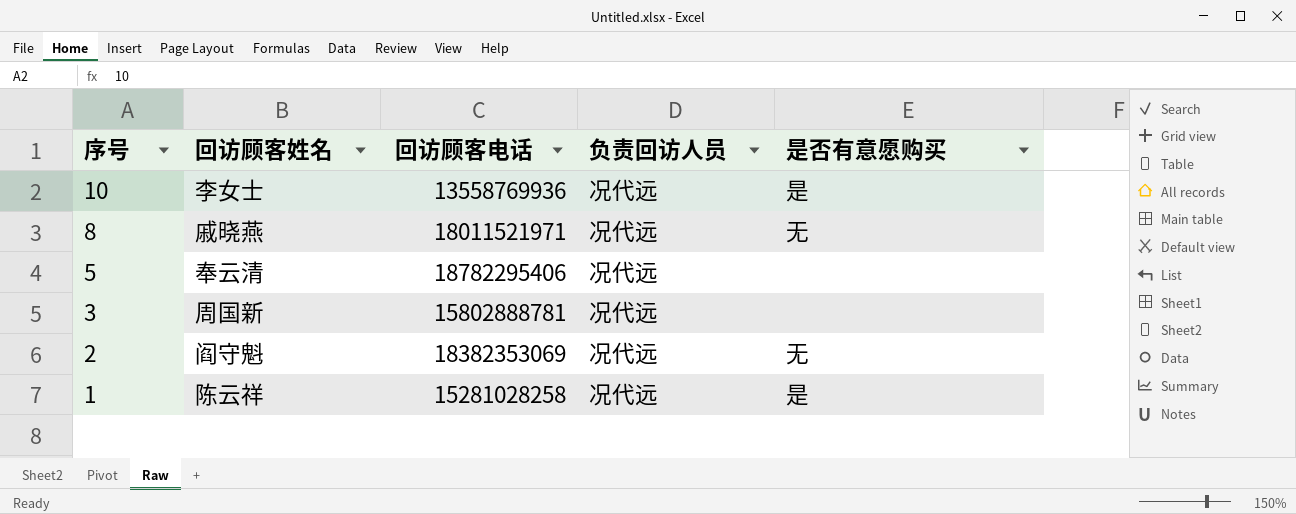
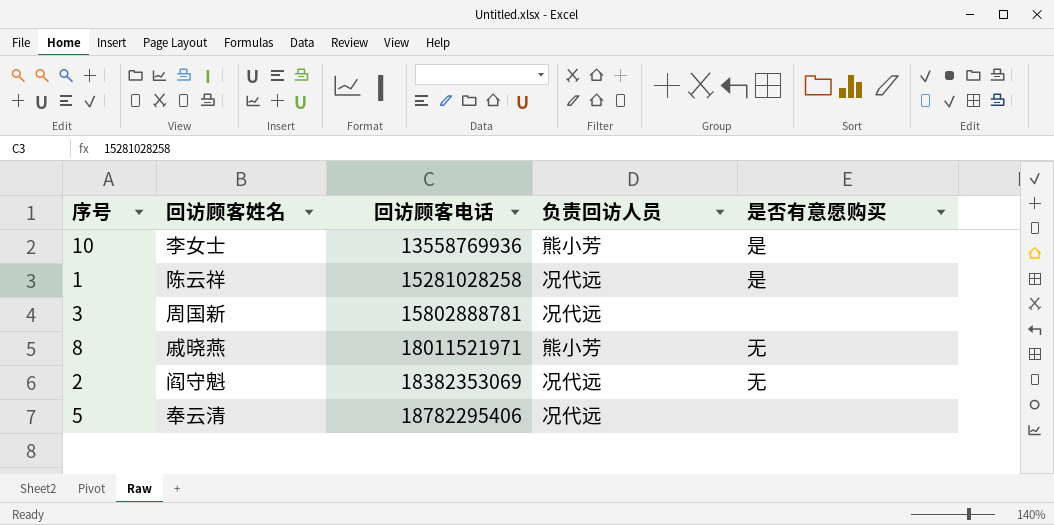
row order: 序号 descending -> 回访顾客电话 ascending
10 | 负责回访人员: 况代远 -> 熊小芳
8 | 负责回访人员: 况代远 -> 熊小芳

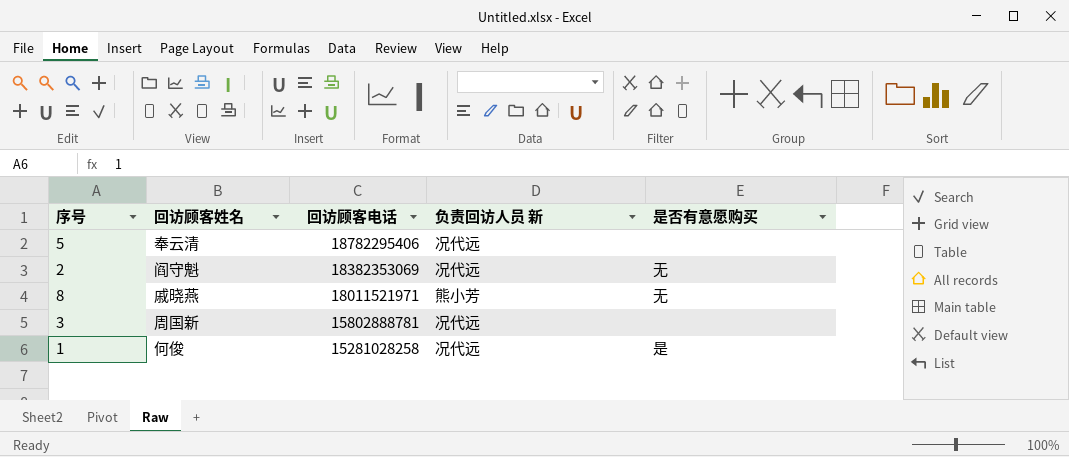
row order: 回访顾客电话 ascending -> 回访顾客电话 descending
column name: 负责回访人员 -> 负责回访人员 新
row 10: 李女士 | 13558769936 | 熊小芳 | 是 -> none
1 | 回访顾客姓名: 陈云祥 -> 何俊

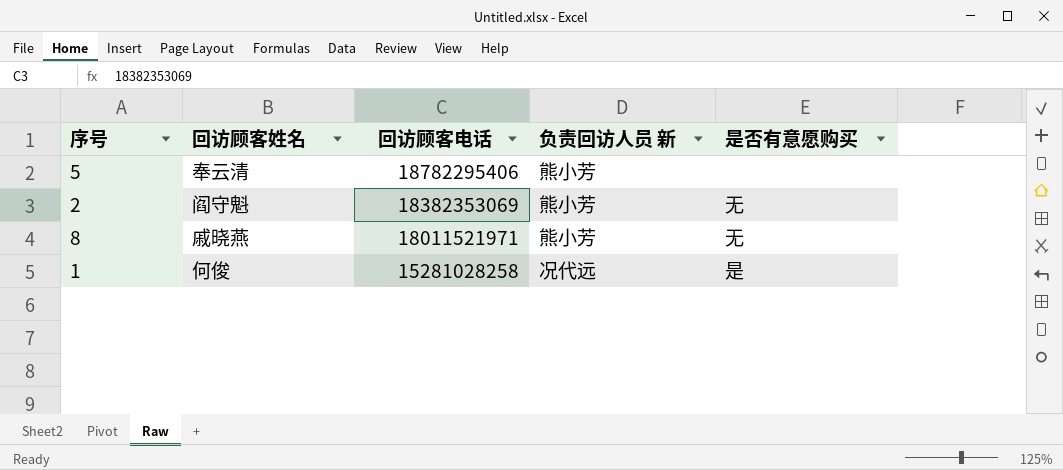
row 3: 周国新 | 15802888781 | 况代远 | none -> none
5 | 负责回访人员 新: 况代远 -> 熊小芳
2 | 负责回访人员 新: 况代远 -> 熊小芳

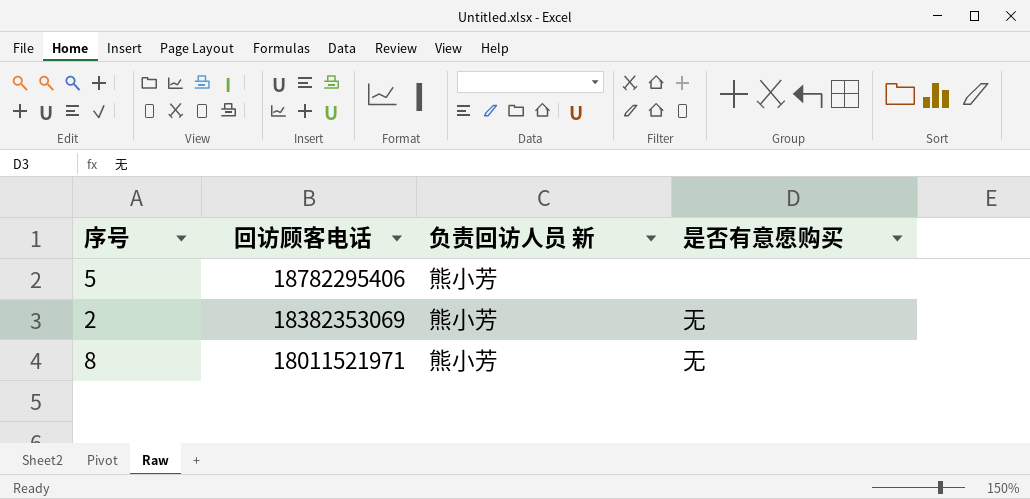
column 回访顾客姓名 | position: 2 -> none
row 1: 何俊 | 15281028258 | 况代远 | 是 -> none

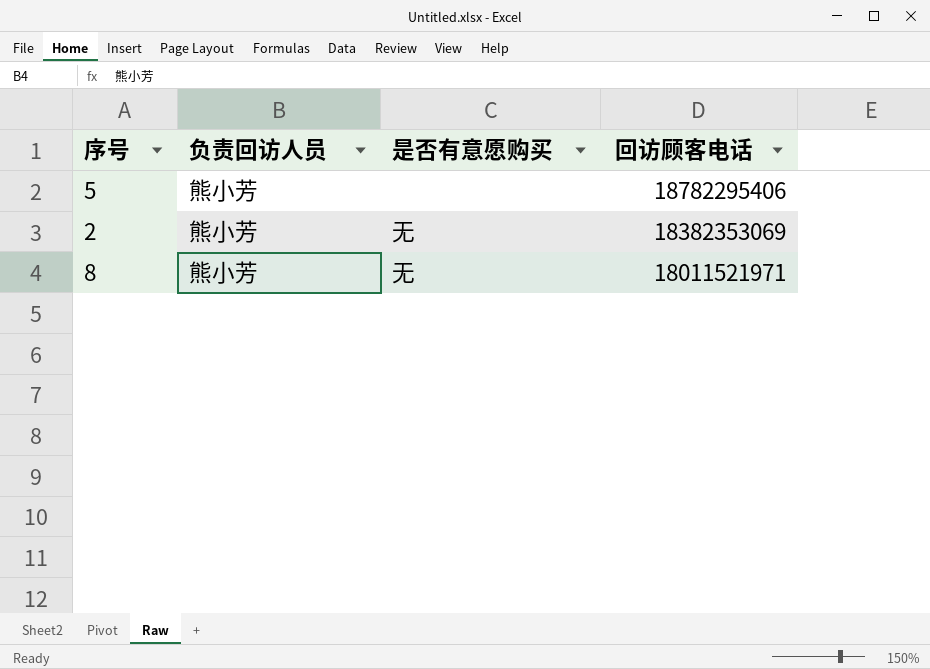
column name: 负责回访人员 新 -> 负责回访人员
column 回访顾客电话 | position: 2 -> 4

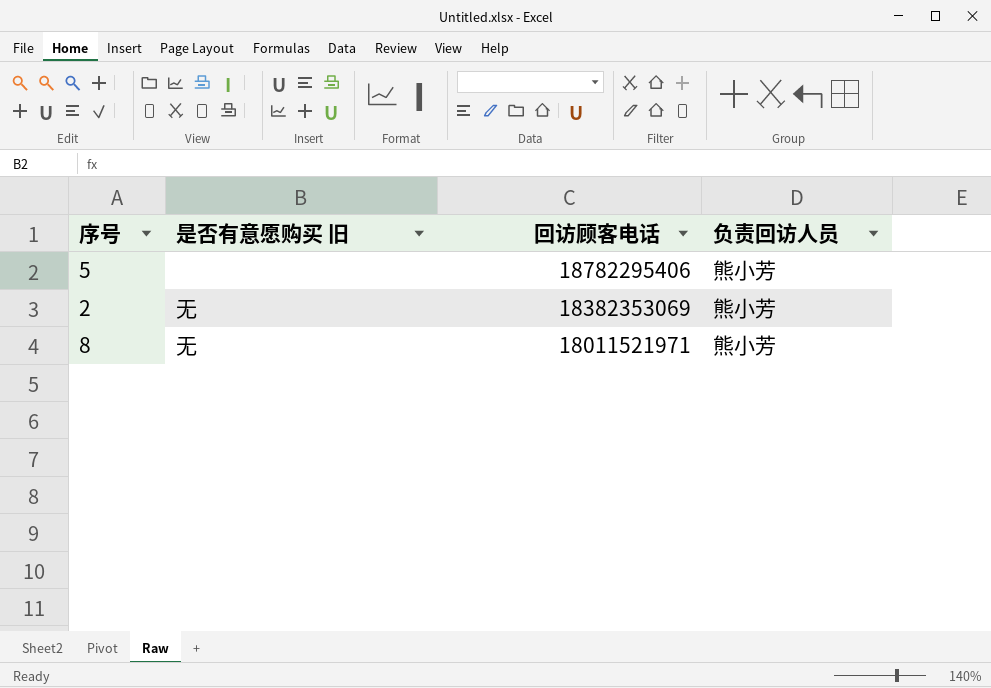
column name: 是否有意愿购买 -> 是否有意愿购买 旧
column 负责回访人员 | position: 2 -> 4

